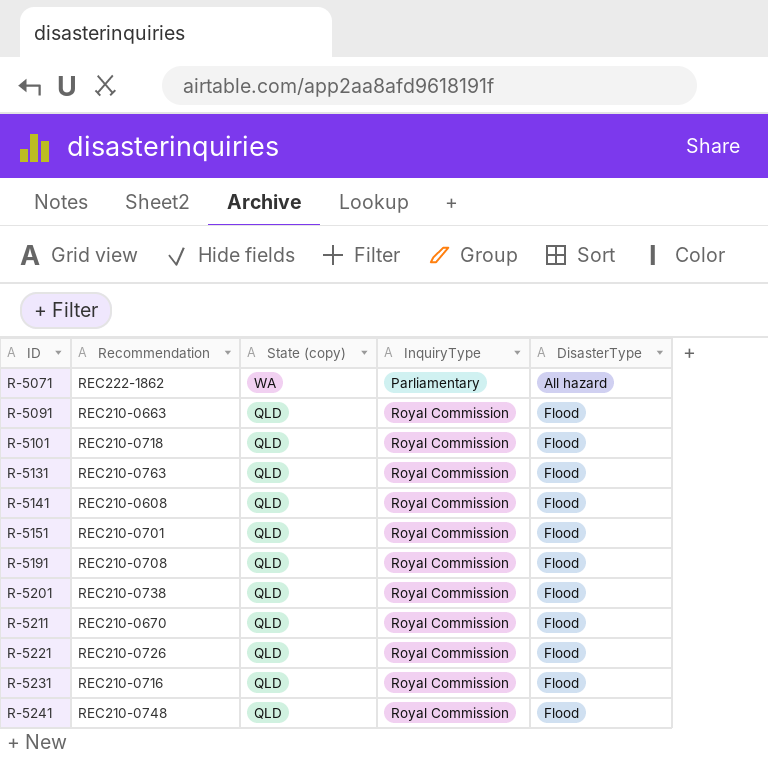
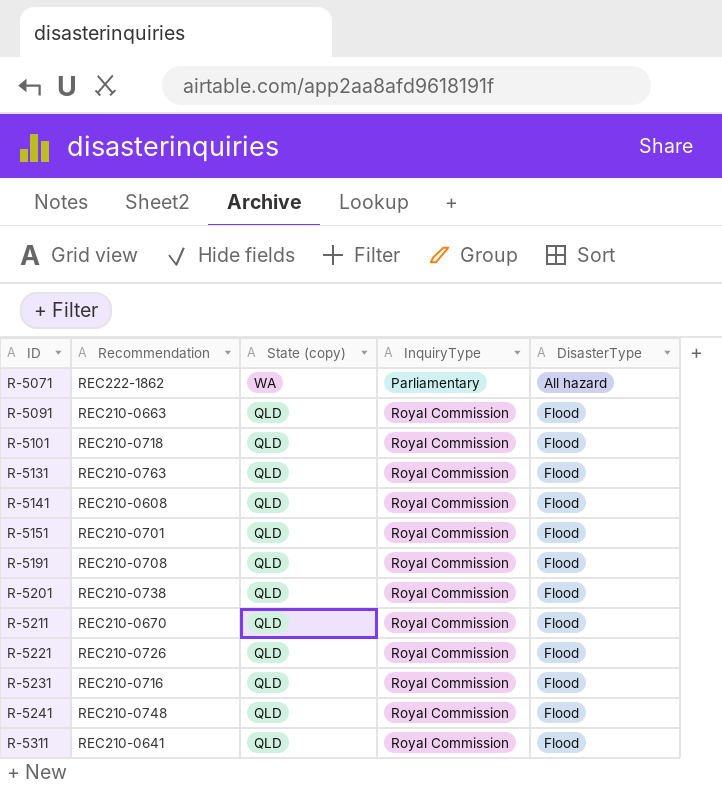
row R-5311: none -> REC210-0641 | QLD | Royal Commission | Flood

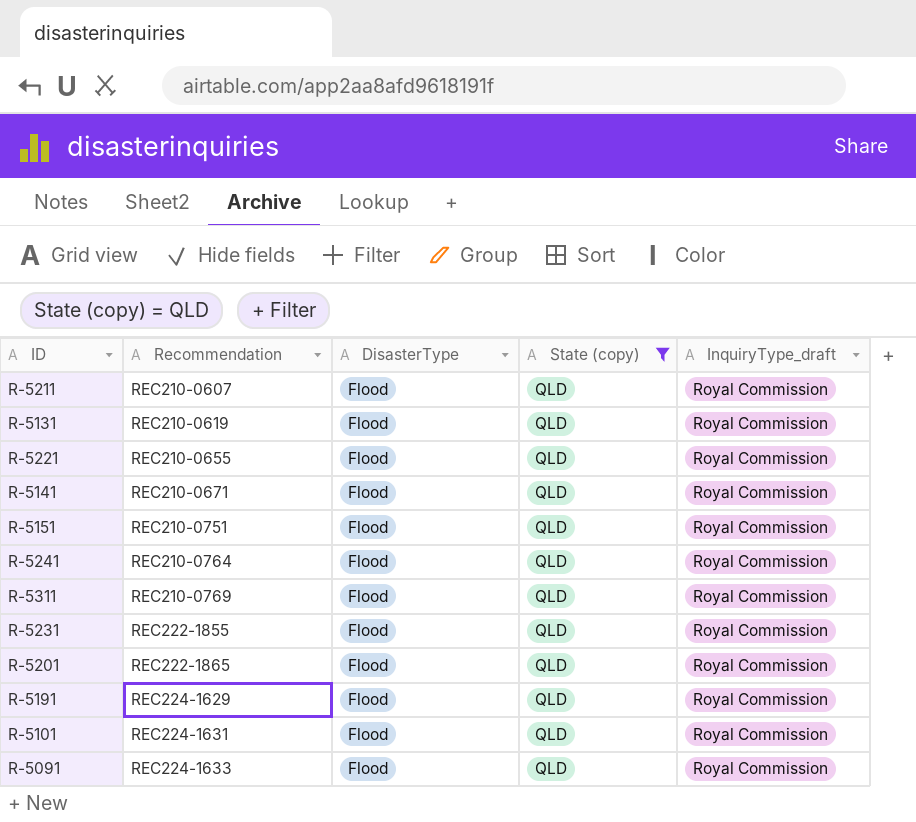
filter: none -> State (copy) = QLD
row order: ID ascending -> Recommendation ascending
column DisasterType | position: 5 -> 3
column name: InquiryType -> InquiryType_draft
R-5211 | Recommendation: REC210-0670 -> REC210-0607
R-5131 | Recommendation: REC210-0763 -> REC210-0619
R-5221 | Recommendation: REC210-0726 -> REC210-0655
R-5141 | Recommendation: REC210-0608 -> REC210-0671
R-5151 | Recommendation: REC210-0701 -> REC210-0751
R-5241 | Recommendation: REC210-0748 -> REC210-0764
R-5311 | Recommendation: REC210-0641 -> REC210-0769
R-5231 | Recommendation: REC210-0716 -> REC222-1855
R-5201 | Recommendation: REC210-0738 -> REC222-1865
R-5191 | Recommendation: REC210-0708 -> REC224-1629
R-5101 | Recommendation: REC210-0718 -> REC224-1631
R-5091 | Recommendation: REC210-0663 -> REC224-1633

